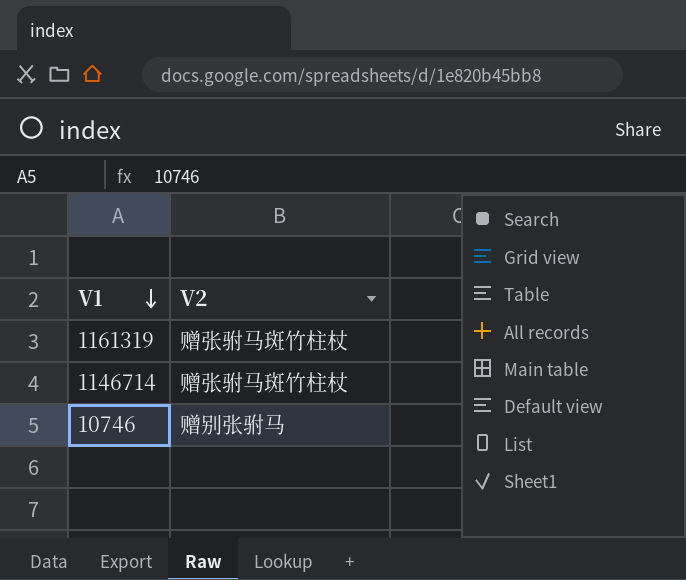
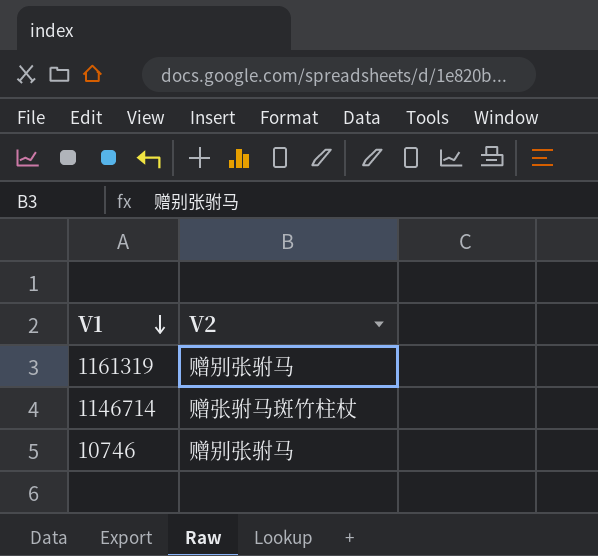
1161319 | V2: 赠张驸马斑竹柱杖 -> 赠别张驸马

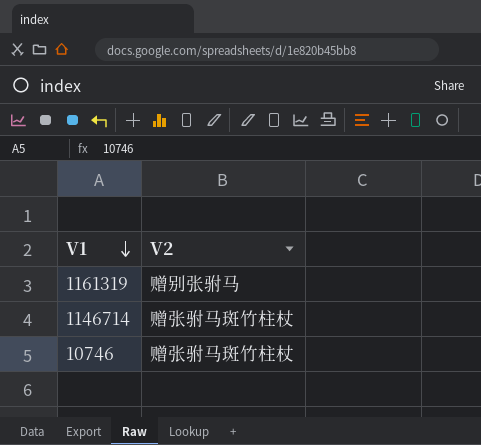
10746 | V2: 赠别张驸马 -> 赠张驸马斑竹柱杖

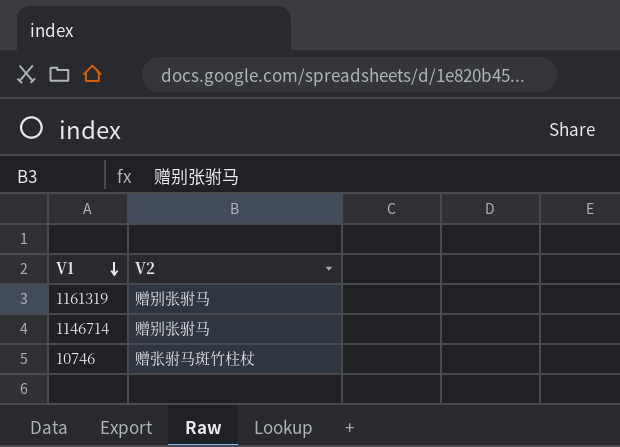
1146714 | V2: 赠张驸马斑竹柱杖 -> 赠别张驸马

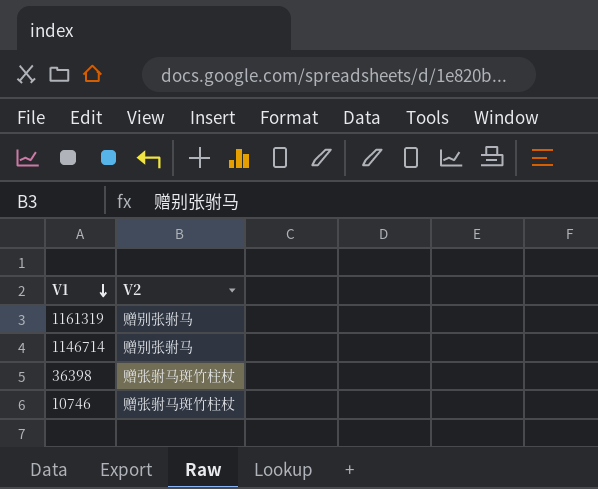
row 36398: none -> 赠张驸马斑竹柱杖

